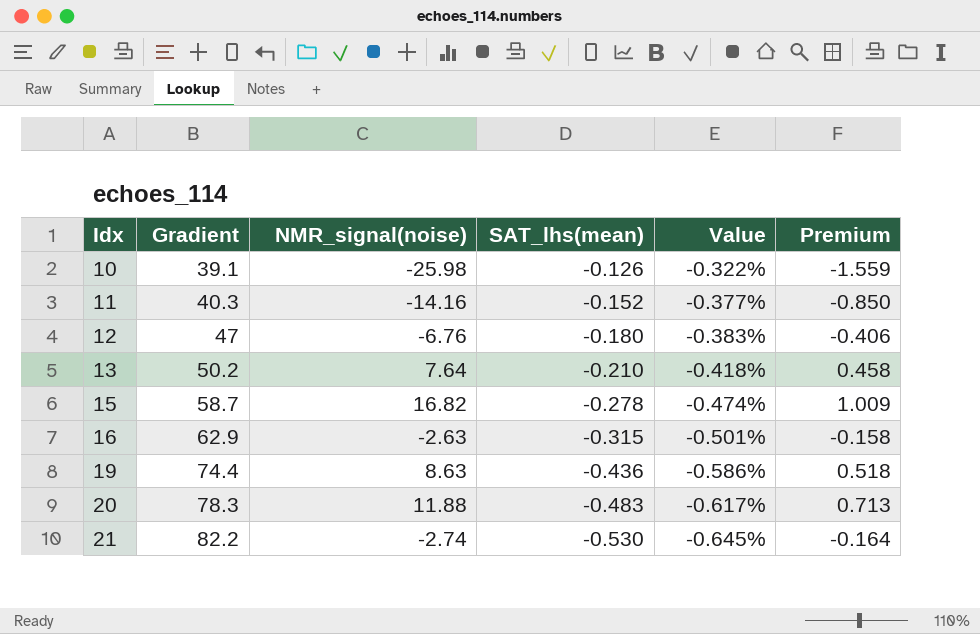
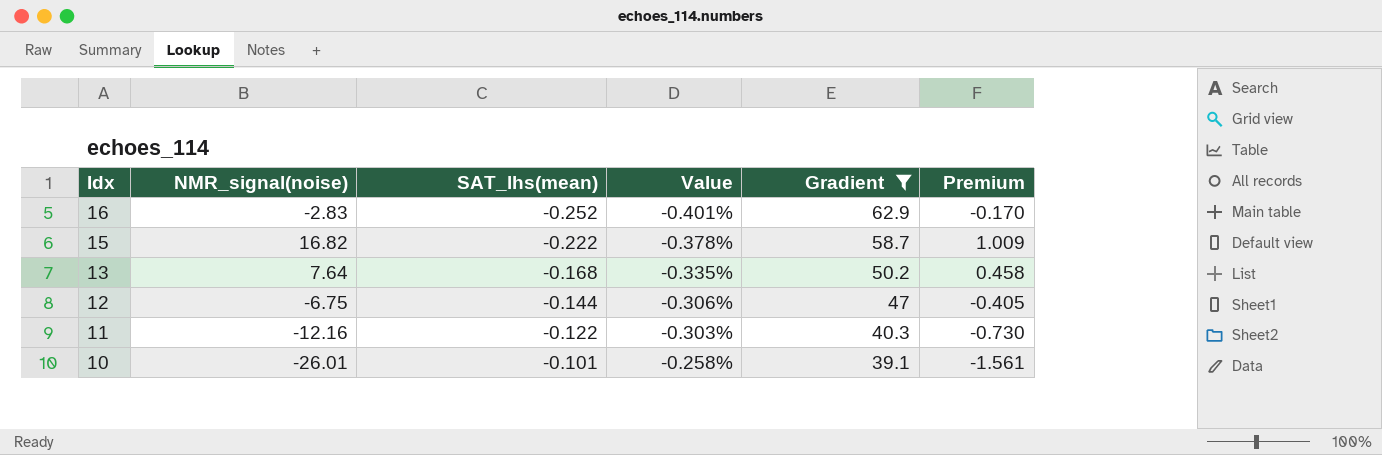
filter: none -> Gradient <= 62.9
row order: Idx ascending -> Idx descending
column Gradient | position: 2 -> 5
16 | NMR_signal(noise): -2.63 -> -2.83
16 | SAT_lhs(mean): -0.315 -> -0.252
16 | Value: -0.501% -> -0.401%
16 | Premium: -0.158 -> -0.170
15 | SAT_lhs(mean): -0.278 -> -0.222
15 | Value: -0.474% -> -0.378%
13 | SAT_lhs(mean): -0.210 -> -0.168
13 | Value: -0.418% -> -0.335%
12 | NMR_signal(noise): -6.76 -> -6.75
12 | SAT_lhs(mean): -0.180 -> -0.144
12 | Value: -0.383% -> -0.306%
12 | Premium: -0.406 -> -0.405
11 | NMR_signal(noise): -14.16 -> -12.16
11 | SAT_lhs(mean): -0.152 -> -0.122
11 | Value: -0.377% -> -0.303%
11 | Premium: -0.850 -> -0.730
10 | NMR_signal(noise): -25.98 -> -26.01
10 | SAT_lhs(mean): -0.126 -> -0.101
10 | Value: -0.322% -> -0.258%
10 | Premium: -1.559 -> -1.561

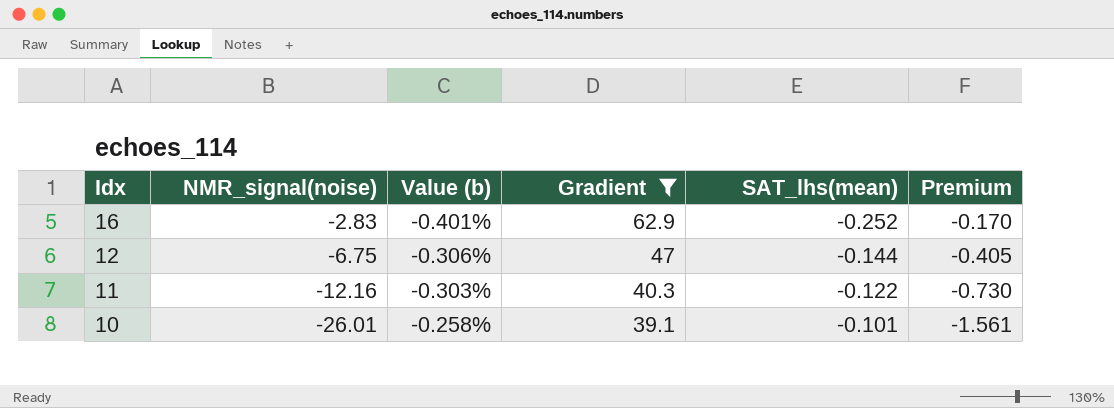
column name: Value -> Value (b)
column SAT_lhs(mean) | position: 3 -> 5
row 15: 16.82 | -0.222 | -0.378% | 58.7 | 1.009 -> none
row 13: 7.64 | -0.168 | -0.335% | 50.2 | 0.458 -> none

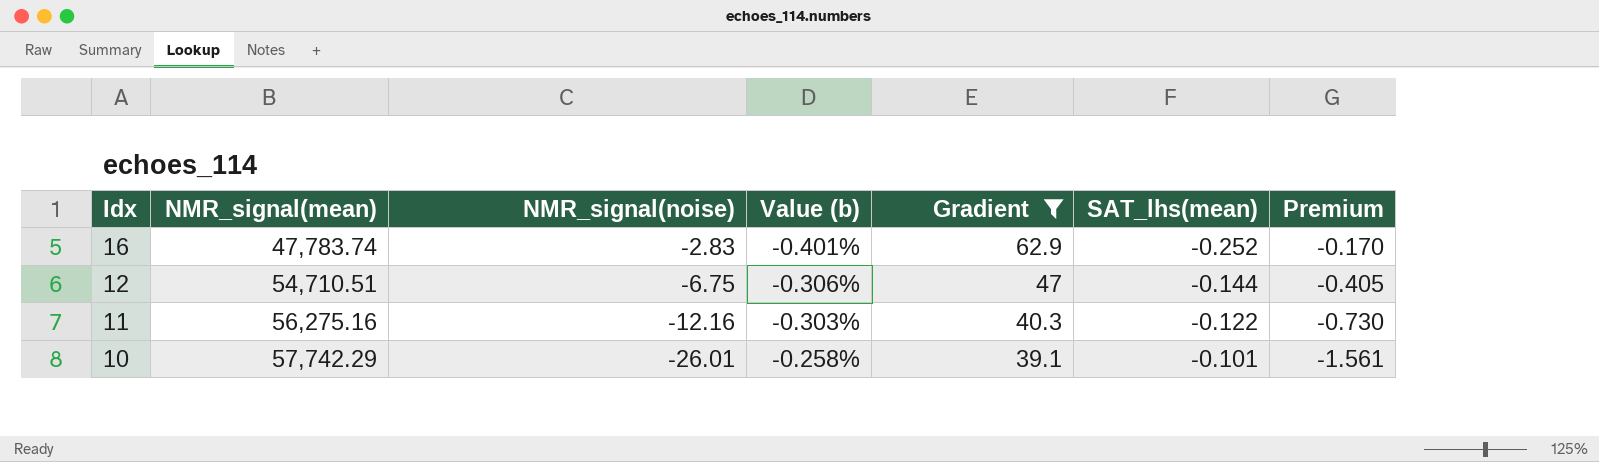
column NMR_signal(mean) | position: none -> 2

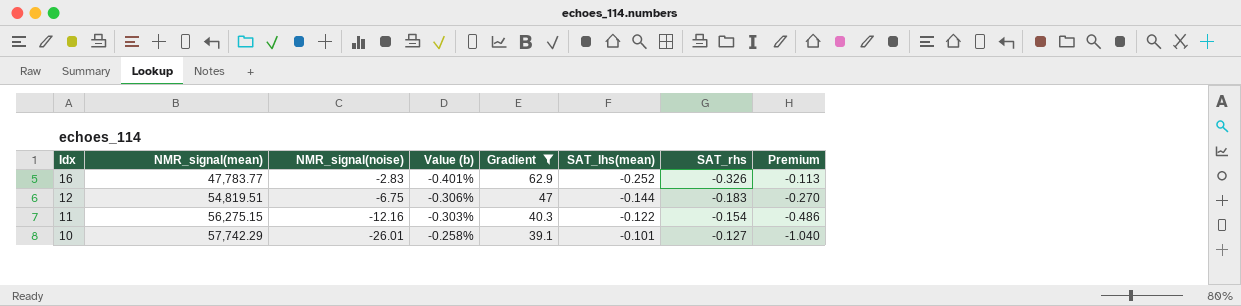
column SAT_rhs | position: none -> 7
column Premium | formula: [NMR_signal(noise)] * 0.06 -> [NMR_signal(noise)] * 0.04
16 | NMR_signal(mean): 47,783.74 -> 47,783.77
12 | NMR_signal(mean): 54,710.51 -> 54,819.51
11 | NMR_signal(mean): 56,275.16 -> 56,275.15

